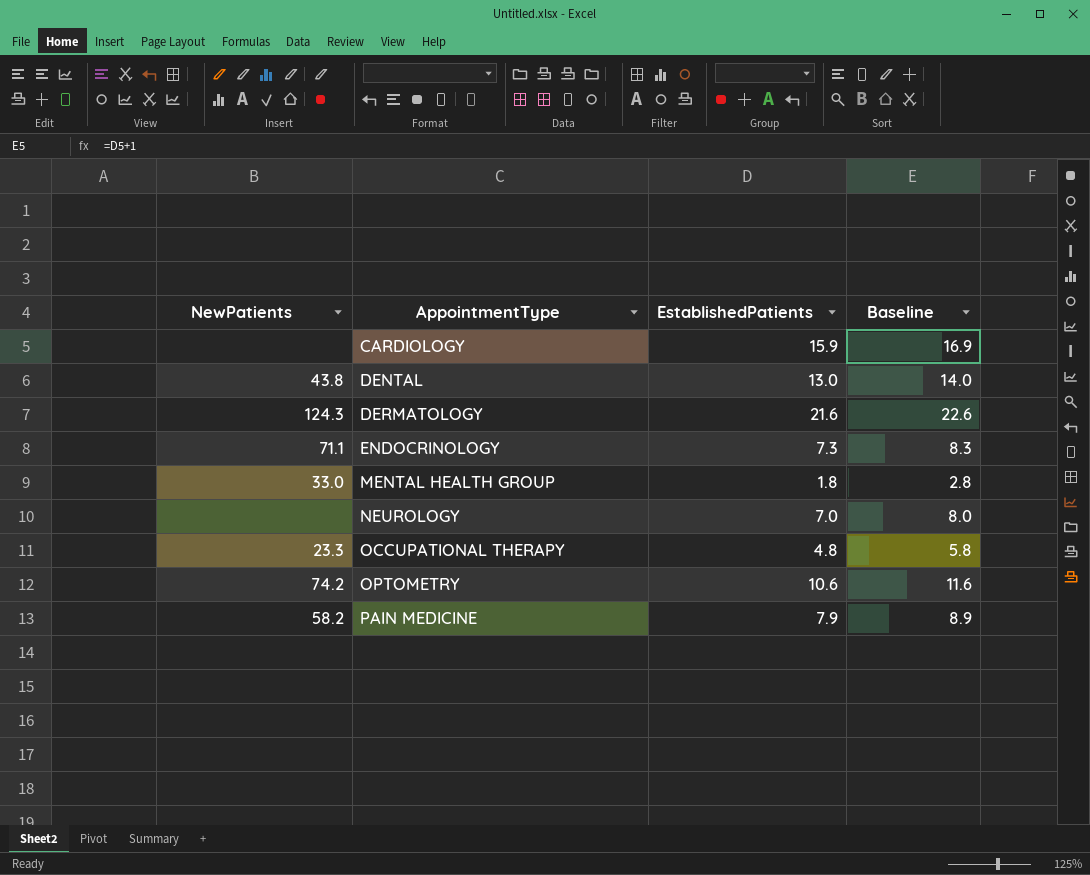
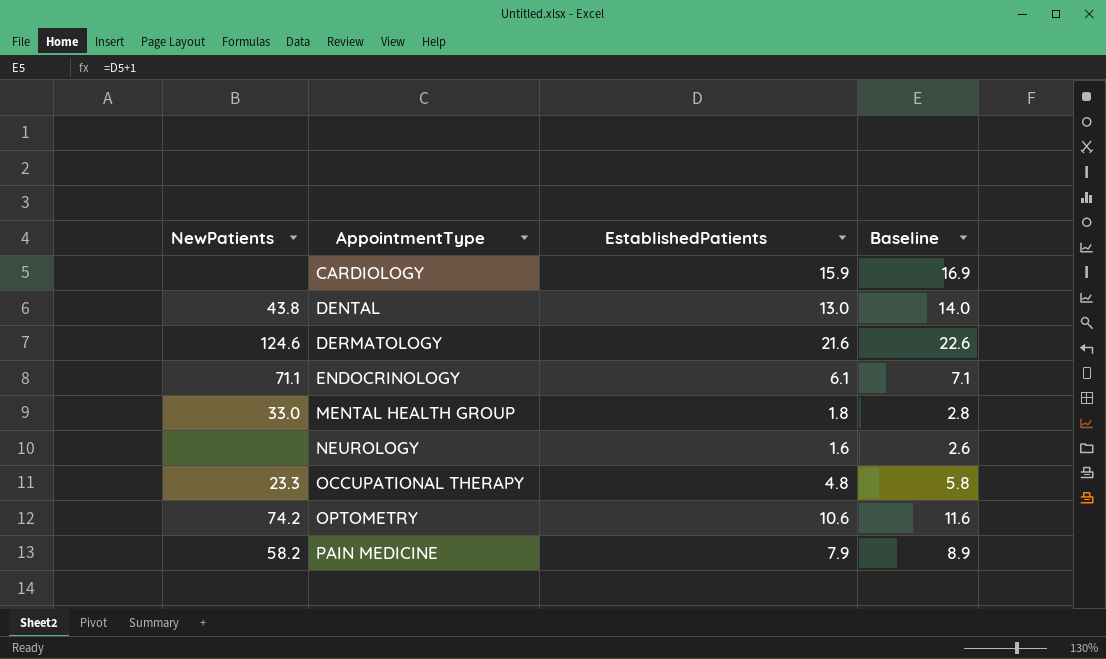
DERMATOLOGY | NewPatients: 124.3 -> 124.6
ENDOCRINOLOGY | EstablishedPatients: 7.3 -> 6.1
ENDOCRINOLOGY | Baseline: 8.3 -> 7.1
NEUROLOGY | EstablishedPatients: 7.0 -> 1.6
NEUROLOGY | Baseline: 8.0 -> 2.6

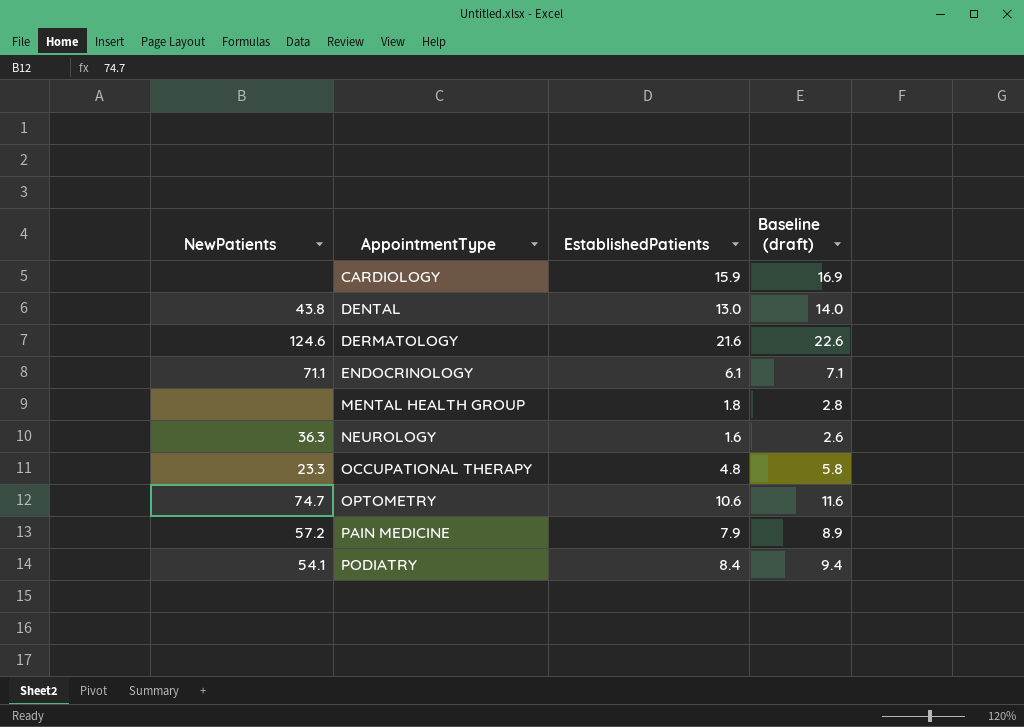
column name: Baseline -> Baseline (draft)
MENTAL HEALTH GROUP | NewPatients: 33.0 -> none
NEUROLOGY | NewPatients: none -> 36.3
OPTOMETRY | NewPatients: 74.2 -> 74.7
PAIN MEDICINE | NewPatients: 58.2 -> 57.2
row PODIATRY: none -> 54.1 | 8.4 | 9.4

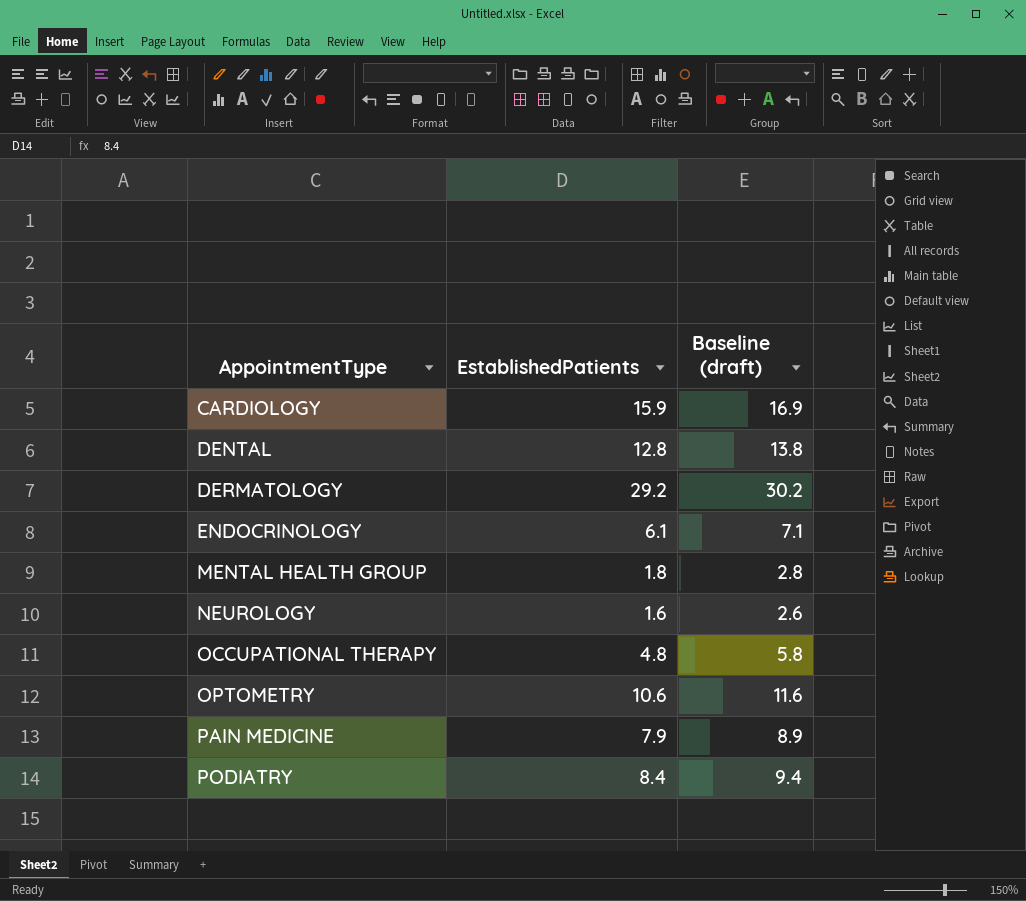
column NewPatients | position: 1 -> none
DENTAL | EstablishedPatients: 13.0 -> 12.8
DENTAL | Baseline (draft): 14.0 -> 13.8
DERMATOLOGY | EstablishedPatients: 21.6 -> 29.2
DERMATOLOGY | Baseline (draft): 22.6 -> 30.2

